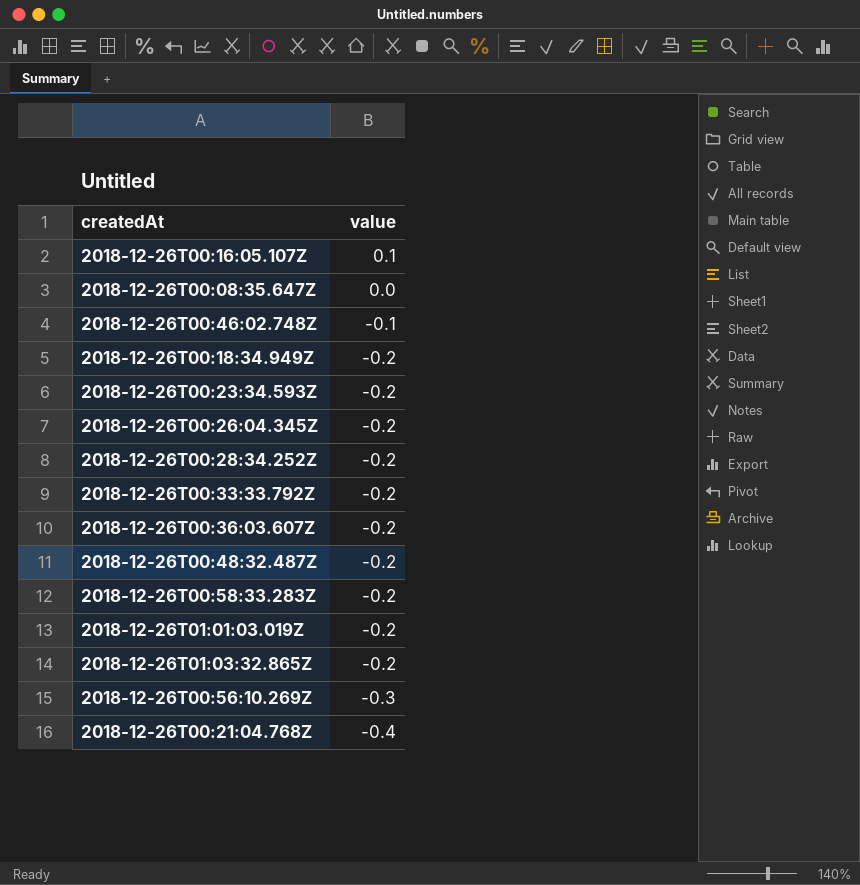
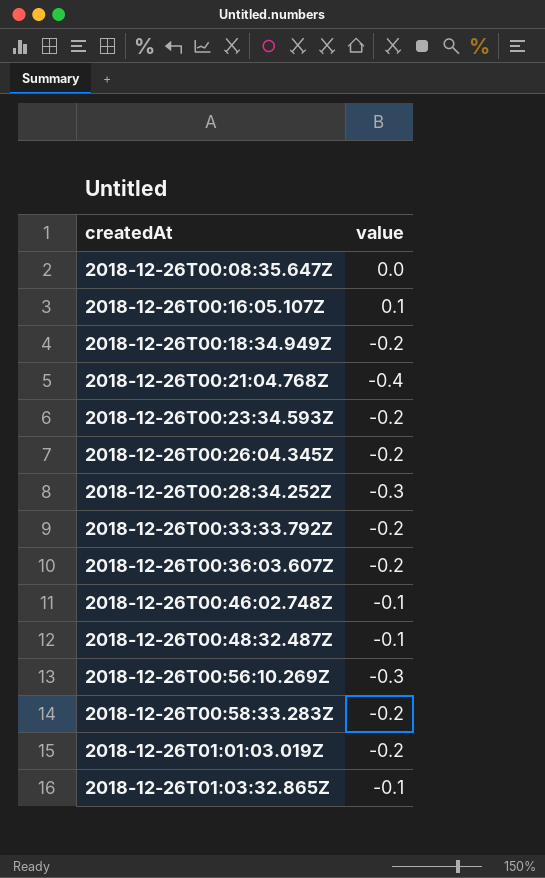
row order: value descending -> createdAt ascending
2018-12-26T00:28:34.252Z | value: -0.2 -> -0.3
2018-12-26T00:48:32.487Z | value: -0.2 -> -0.1
2018-12-26T01:03:32.865Z | value: -0.2 -> -0.1

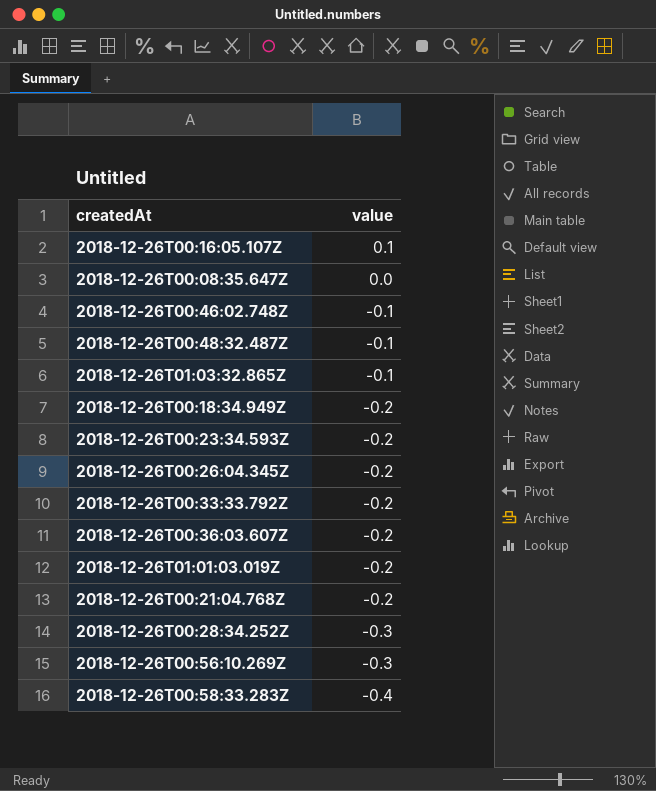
row order: createdAt ascending -> value descending
2018-12-26T00:21:04.768Z | value: -0.4 -> -0.2
2018-12-26T00:58:33.283Z | value: -0.2 -> -0.4

